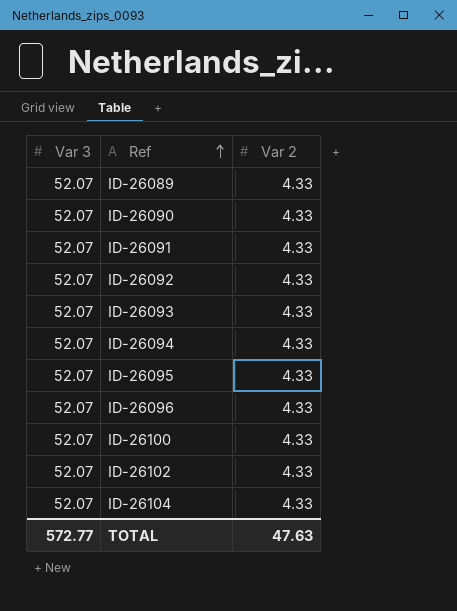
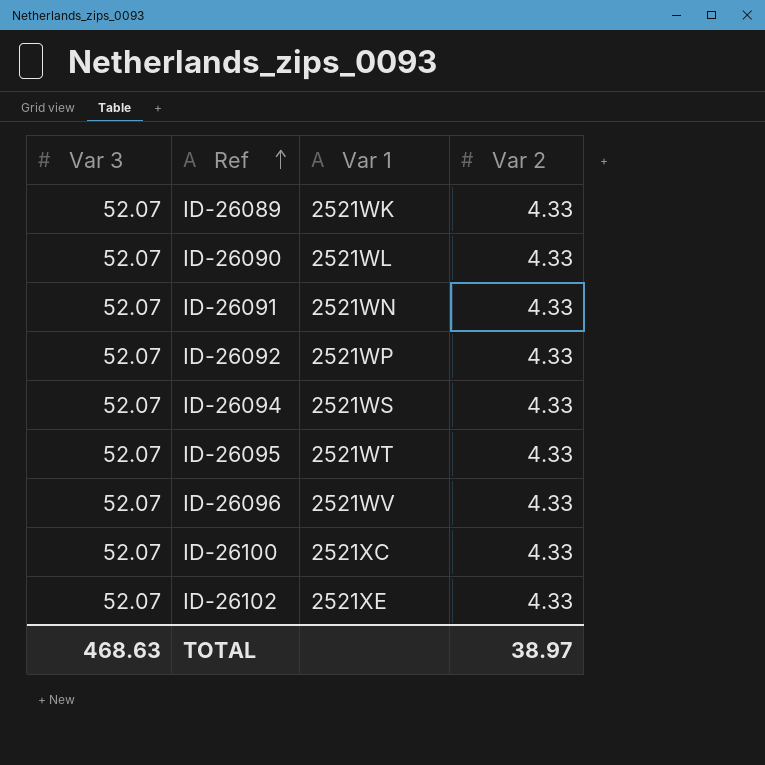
column Var 1 | position: none -> 3
row ID-26093: 52.07 | 4.33 -> none
row ID-26104: 52.07 | 4.33 -> none
TOTAL | Var 3: 572.77 -> 468.63
TOTAL | Var 2: 47.63 -> 38.97

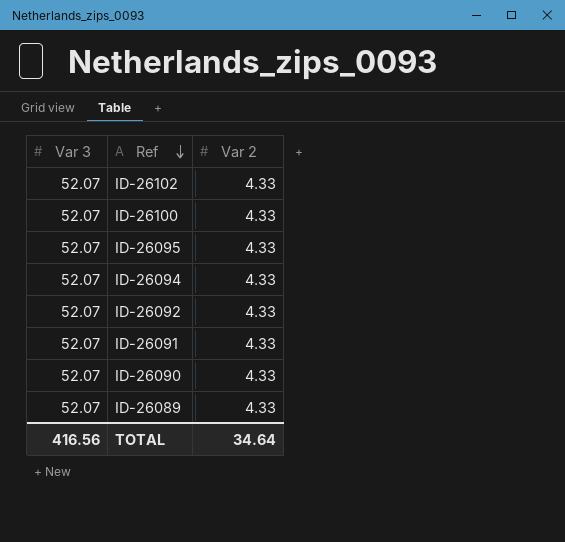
row order: Ref ascending -> Ref descending
column Var 1 | position: 3 -> none
row ID-26096: 52.07 | 2521WV | 4.33 -> none
TOTAL | Var 3: 468.63 -> 416.56
TOTAL | Var 2: 38.97 -> 34.64

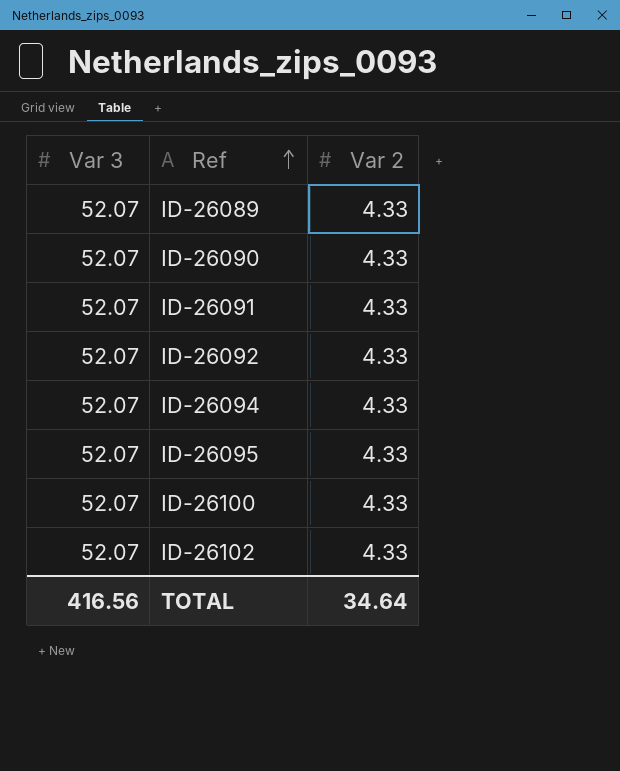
row order: Ref descending -> Ref ascending

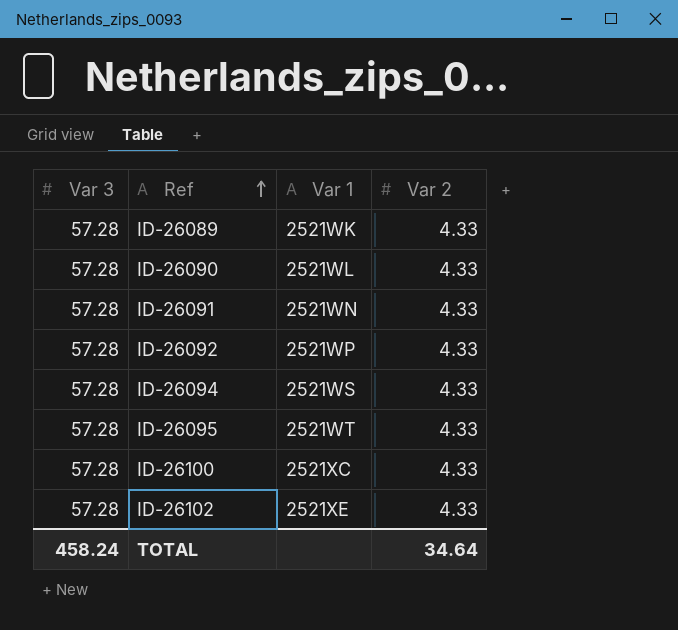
column Var 1 | position: none -> 3
ID-26089 | Var 3: 52.07 -> 57.28
ID-26090 | Var 3: 52.07 -> 57.28
ID-26091 | Var 3: 52.07 -> 57.28
ID-26092 | Var 3: 52.07 -> 57.28
ID-26094 | Var 3: 52.07 -> 57.28
ID-26095 | Var 3: 52.07 -> 57.28
ID-26100 | Var 3: 52.07 -> 57.28
ID-26102 | Var 3: 52.07 -> 57.28
TOTAL | Var 3: 416.56 -> 458.24

